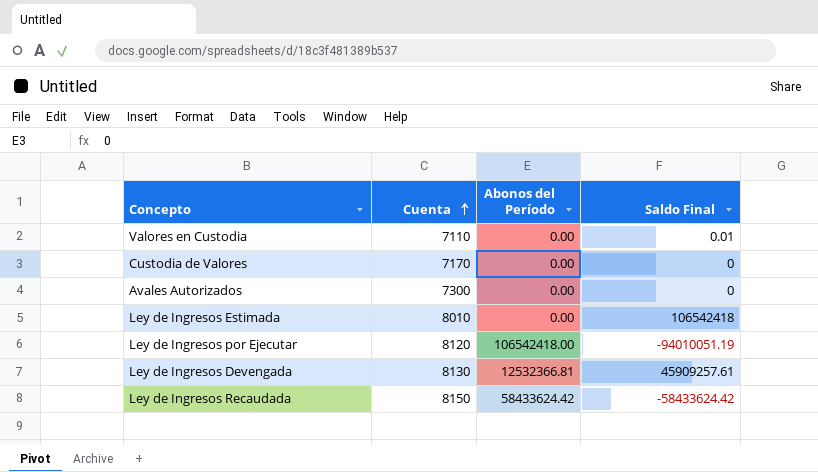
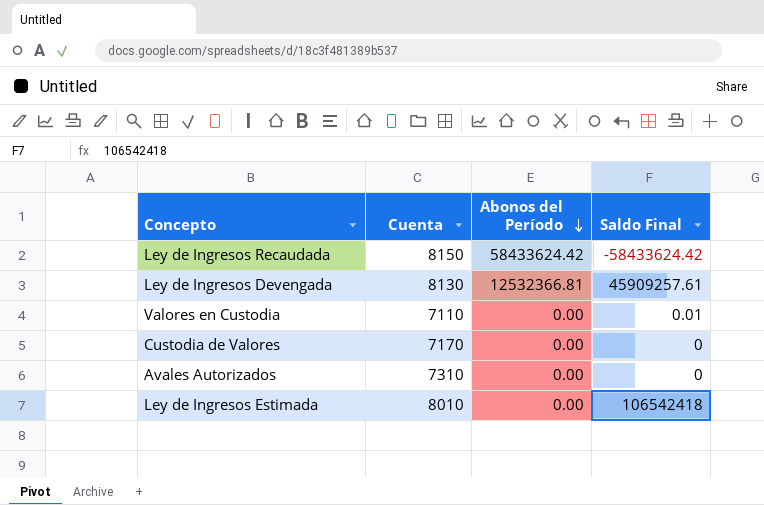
row order: Cuenta ascending -> Abonos del Período descending
row Ley de Ingresos por Ejecutar: 8120 | 106542418.00 | -94010051.19 -> none
Avales Autorizados | Cuenta: 7300 -> 7310

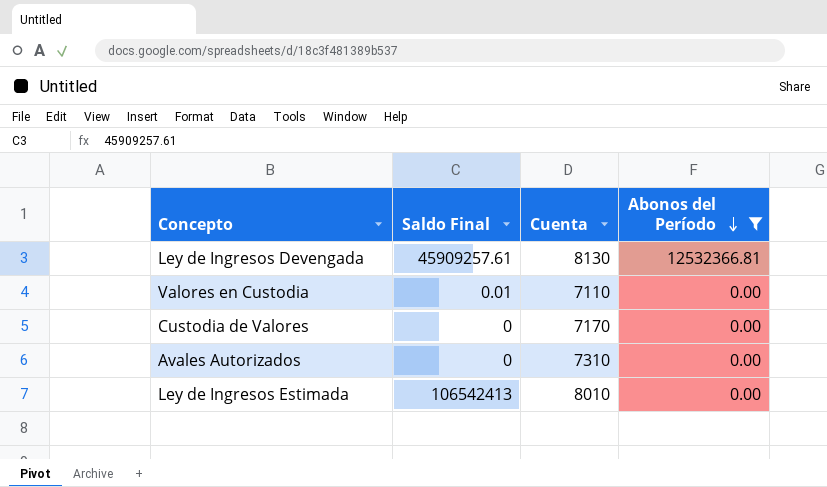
filter: none -> Abonos del Período != 58433624.42
column Saldo Final | position: 4 -> 2
Ley de Ingresos Estimada | Saldo Final: 106542418 -> 106542413

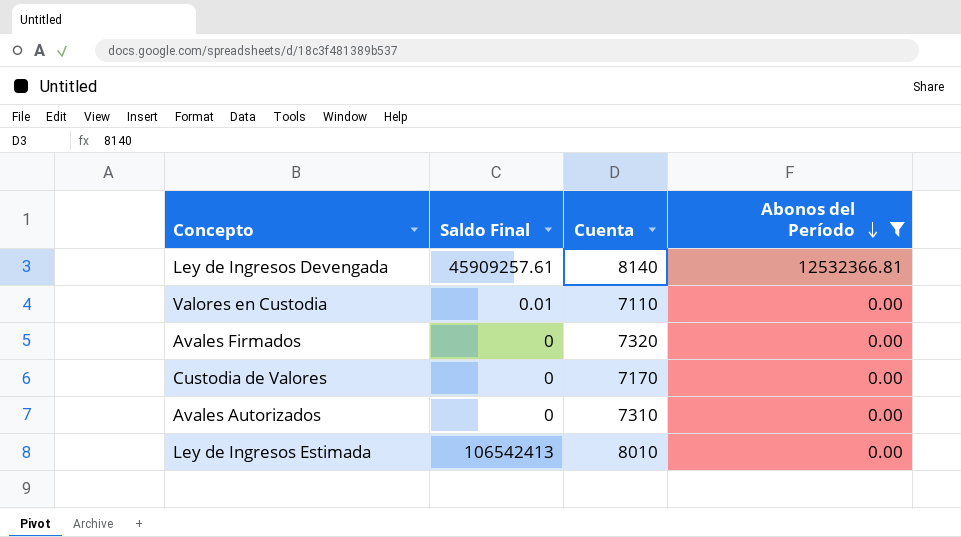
Ley de Ingresos Devengada | Cuenta: 8130 -> 8140
row Avales Firmados: none -> 0 | 7320 | 0.00

